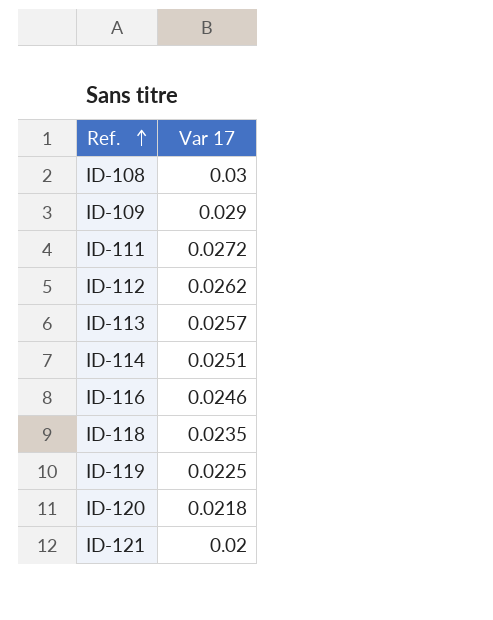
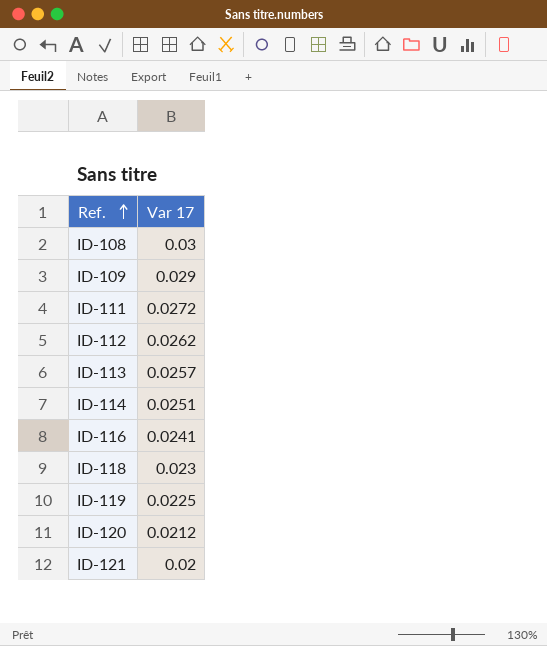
ID-116 | Var 17: 0.0246 -> 0.0241
ID-118 | Var 17: 0.0235 -> 0.023
ID-120 | Var 17: 0.0218 -> 0.0212

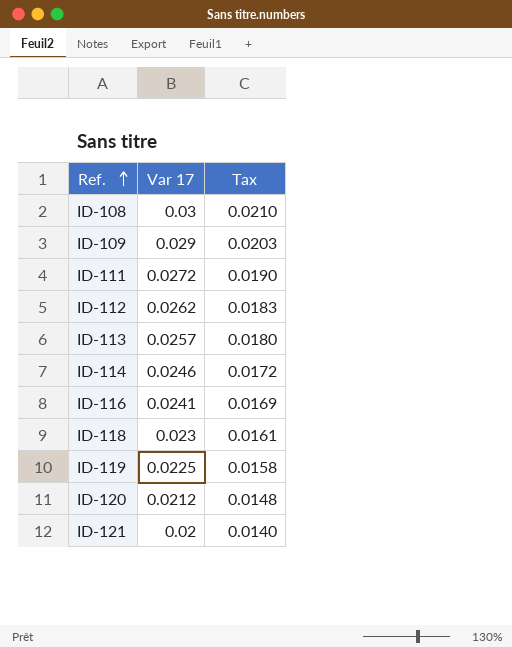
column Tax | formula: none -> [Var 17] * 0.7
ID-114 | Var 17: 0.0251 -> 0.0246

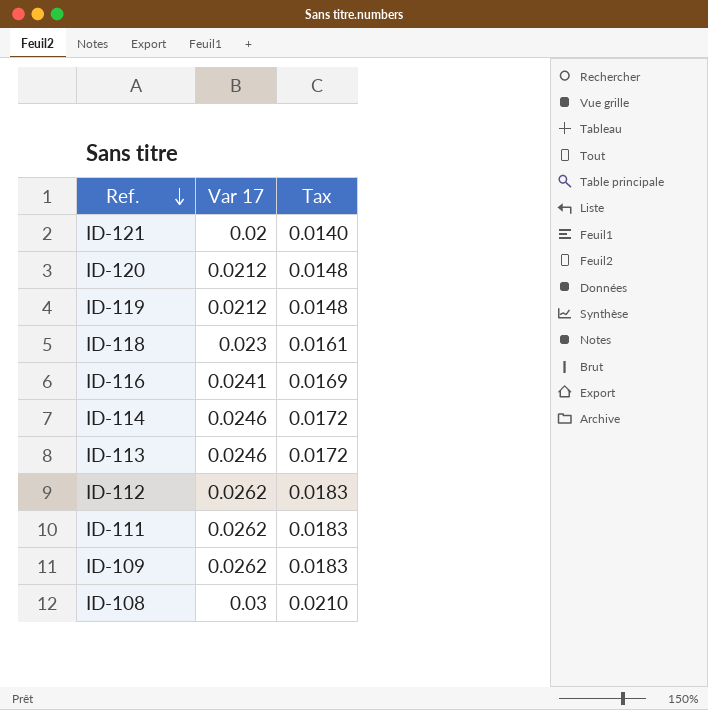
row order: Ref. ascending -> Ref. descending
ID-119 | Var 17: 0.0225 -> 0.0212
ID-119 | Tax: 0.0158 -> 0.0148
ID-113 | Var 17: 0.0257 -> 0.0246
ID-113 | Tax: 0.0180 -> 0.0172
ID-111 | Var 17: 0.0272 -> 0.0262
ID-111 | Tax: 0.0190 -> 0.0183
ID-109 | Var 17: 0.029 -> 0.0262
ID-109 | Tax: 0.0203 -> 0.0183

